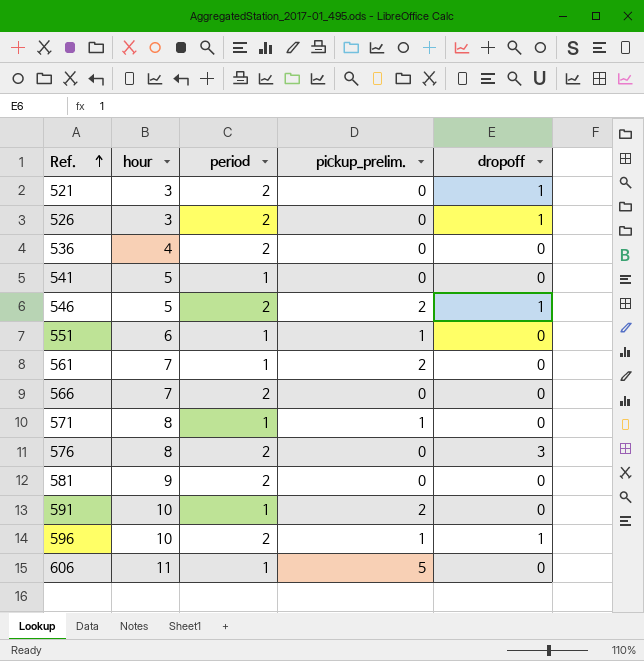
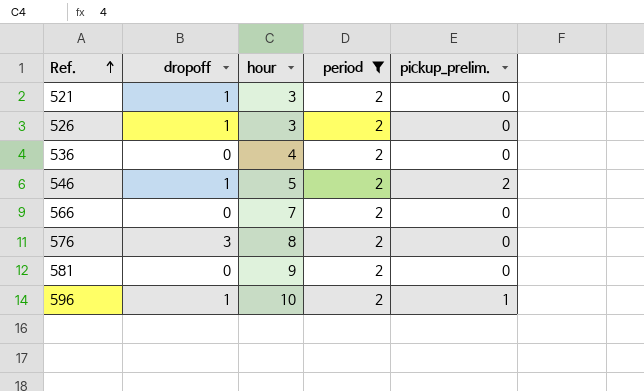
filter: none -> period = 2
column dropoff | position: 5 -> 2

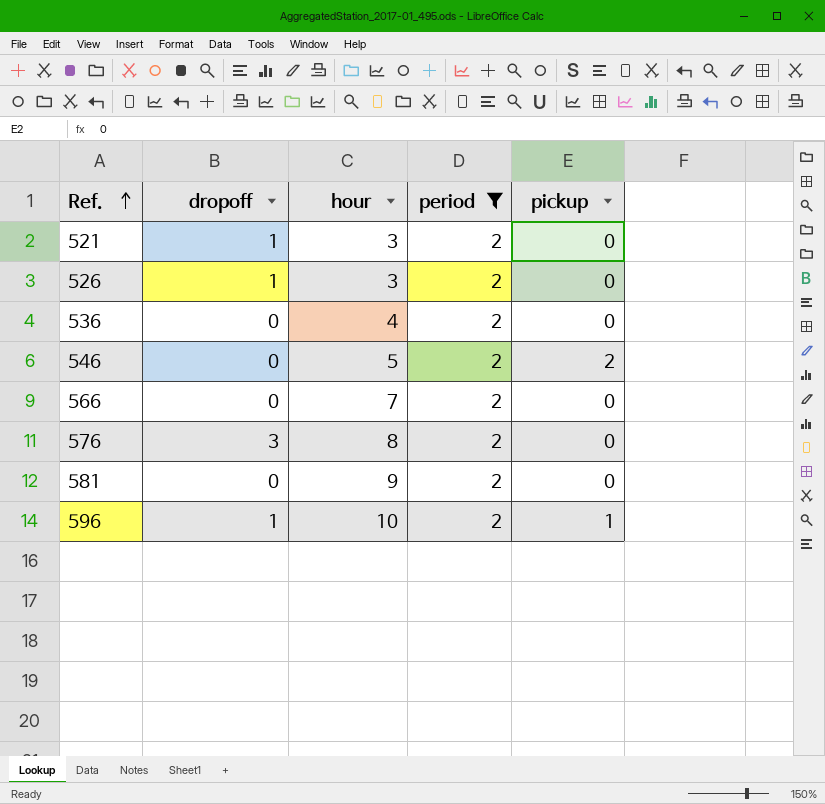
column name: pickup_prelim. -> pickup
546 | dropoff: 1 -> 0

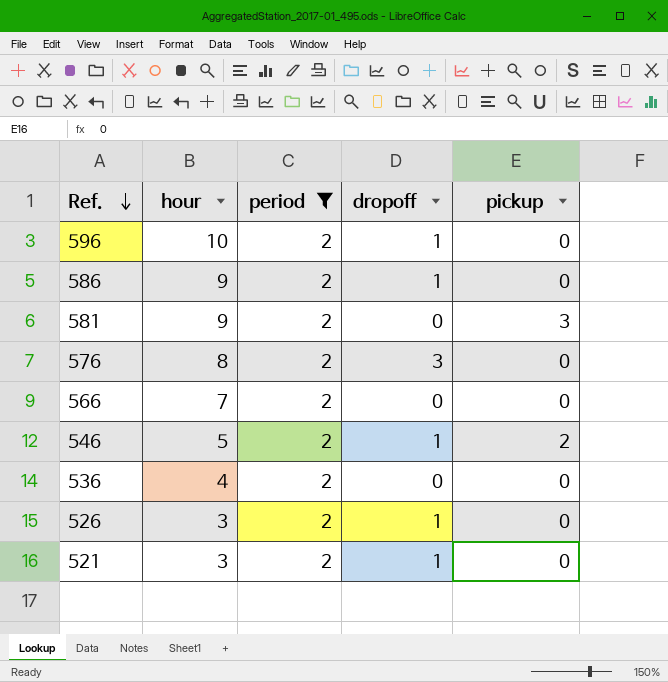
row order: Ref. ascending -> Ref. descending
column dropoff | position: 2 -> 4
596 | pickup: 1 -> 0
row 586: none -> 9 | 2 | 1 | 0
581 | pickup: 0 -> 3
546 | dropoff: 0 -> 1

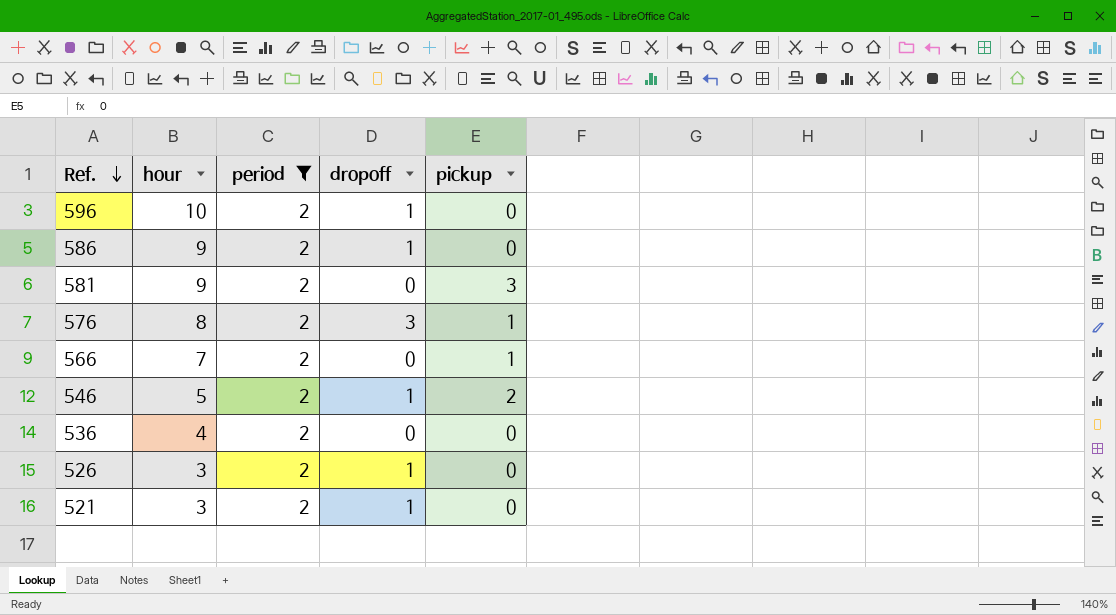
576 | pickup: 0 -> 1
566 | pickup: 0 -> 1

